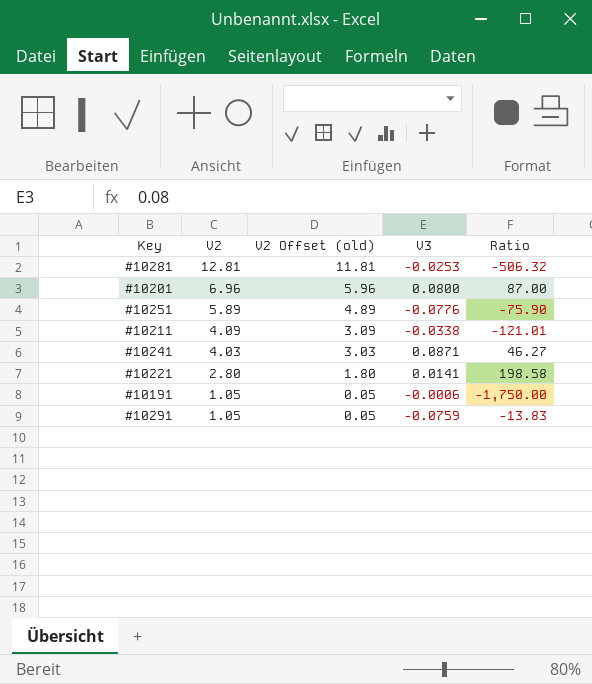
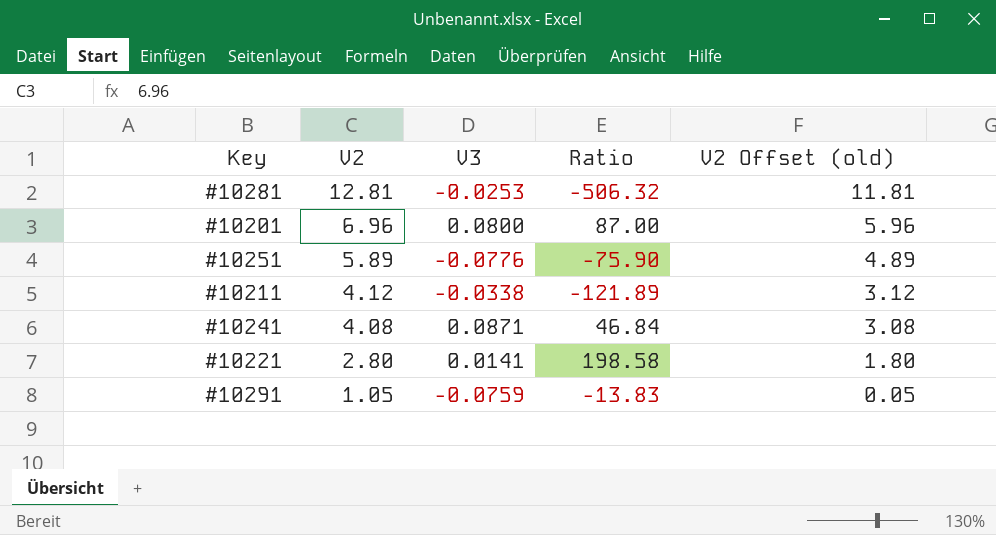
column V2 Offset (old) | position: 3 -> 5
row #10191: 1.05 | 0.05 | -0.0006 | -1,750.00 -> none
#10211 | V2: 4.09 -> 4.12
#10211 | Ratio: -121.01 -> -121.89
#10211 | V2 Offset (old): 3.09 -> 3.12
#10241 | V2: 4.03 -> 4.08
#10241 | Ratio: 46.27 -> 46.84
#10241 | V2 Offset (old): 3.03 -> 3.08

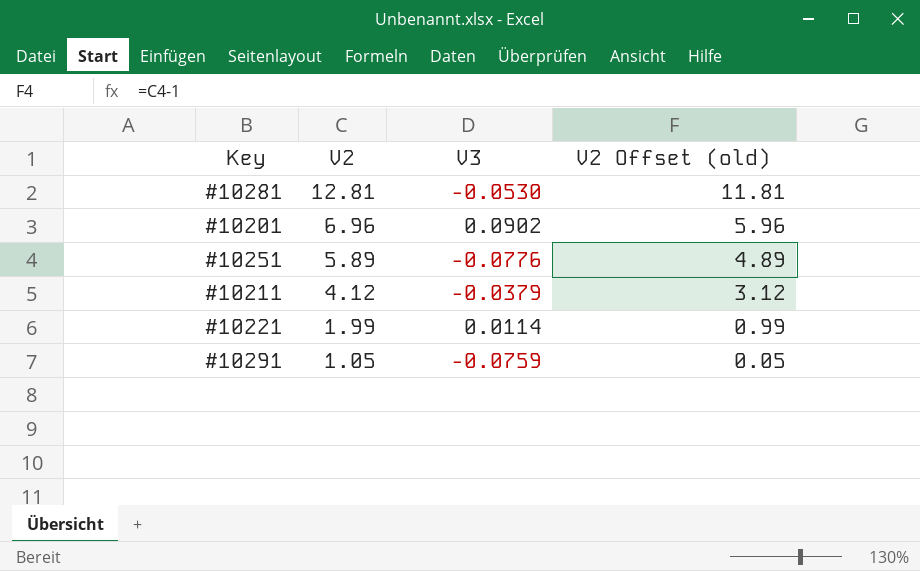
column Ratio | formula: [V2] / [V3] -> none
row #10241: 4.08 | 0.0871 | 46.84 | 3.08 -> none
#10281 | V3: -0.0253 -> -0.0530
#10201 | V3: 0.0800 -> 0.0902
#10211 | V3: -0.0338 -> -0.0379
#10221 | V2: 2.80 -> 1.99
#10221 | V3: 0.0141 -> 0.0114
#10221 | V2 Offset (old): 1.80 -> 0.99

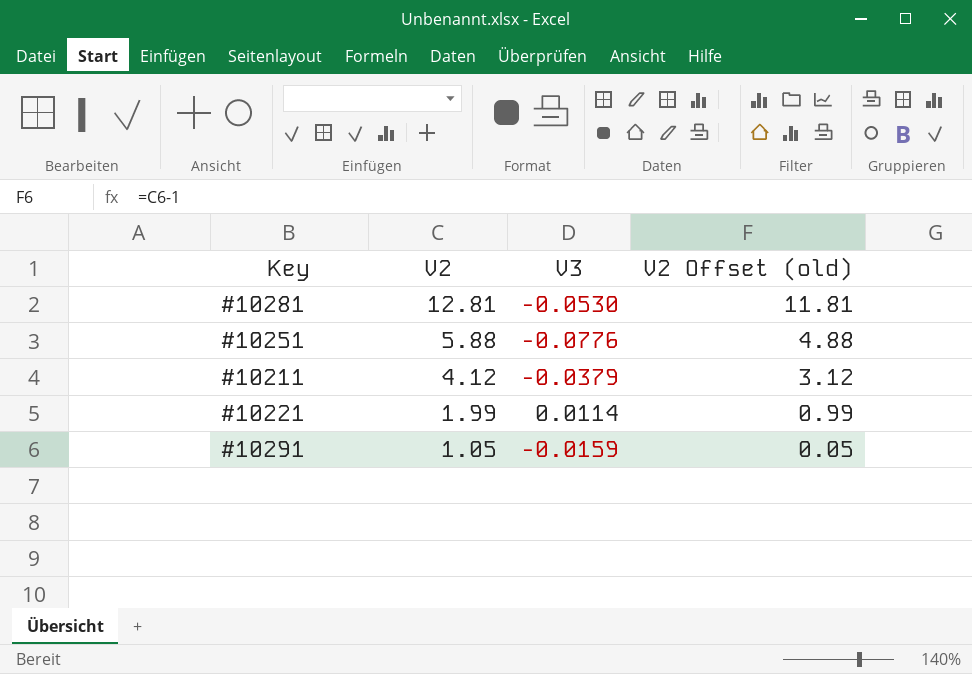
row #10201: 6.96 | 0.0902 | 5.96 -> none
#10251 | V2: 5.89 -> 5.88
#10251 | V2 Offset (old): 4.89 -> 4.88
#10291 | V3: -0.0759 -> -0.0159

